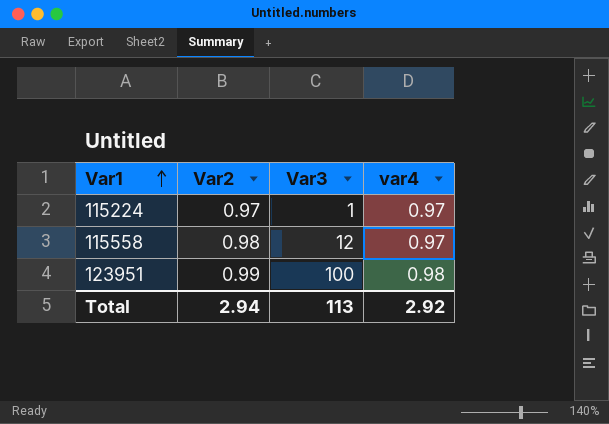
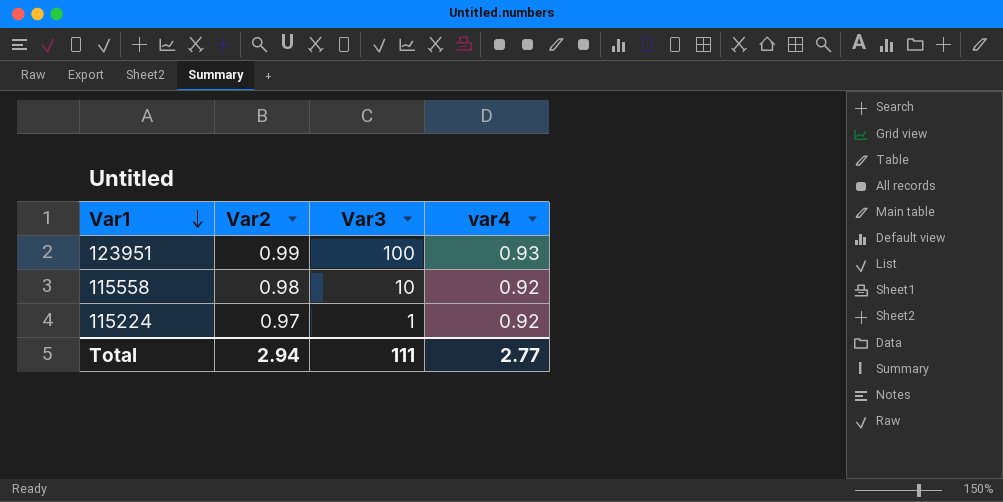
row order: Var1 ascending -> Var1 descending
123951 | var4: 0.98 -> 0.93
115558 | Var3: 12 -> 10
115558 | var4: 0.97 -> 0.92
115224 | var4: 0.97 -> 0.92
Total | Var3: 113 -> 111
Total | var4: 2.92 -> 2.77

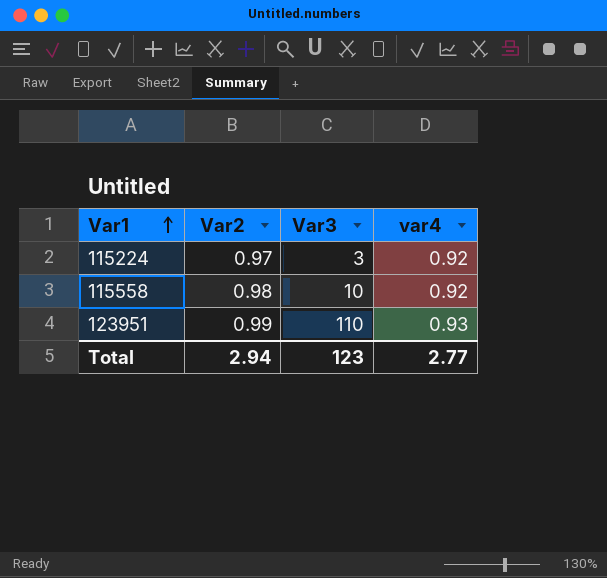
row order: Var1 descending -> Var1 ascending
115224 | Var3: 1 -> 3
123951 | Var3: 100 -> 110
Total | Var3: 111 -> 123

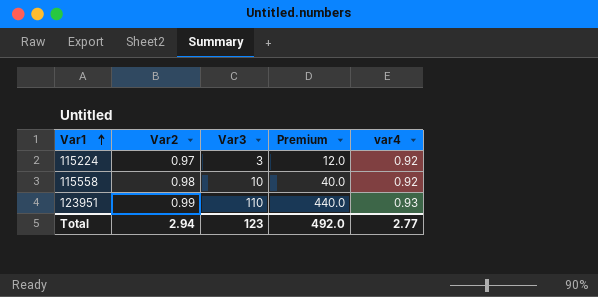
column Premium | formula: none -> [Var3] * 4

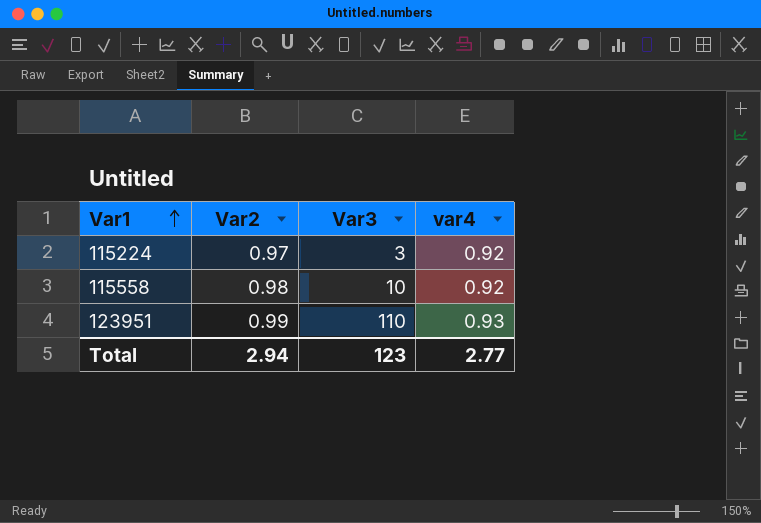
column Premium | formula: [Var3] * 4 -> none

